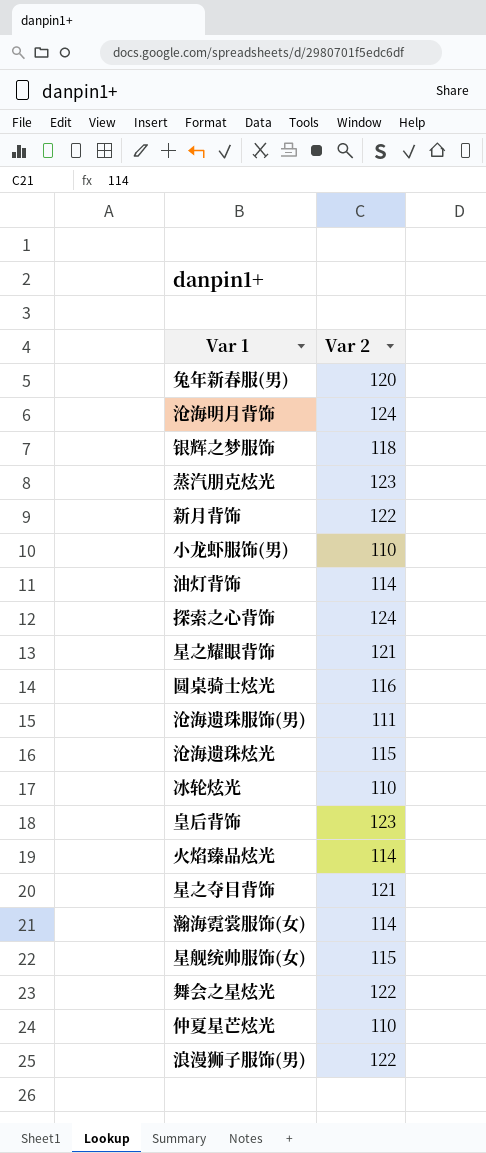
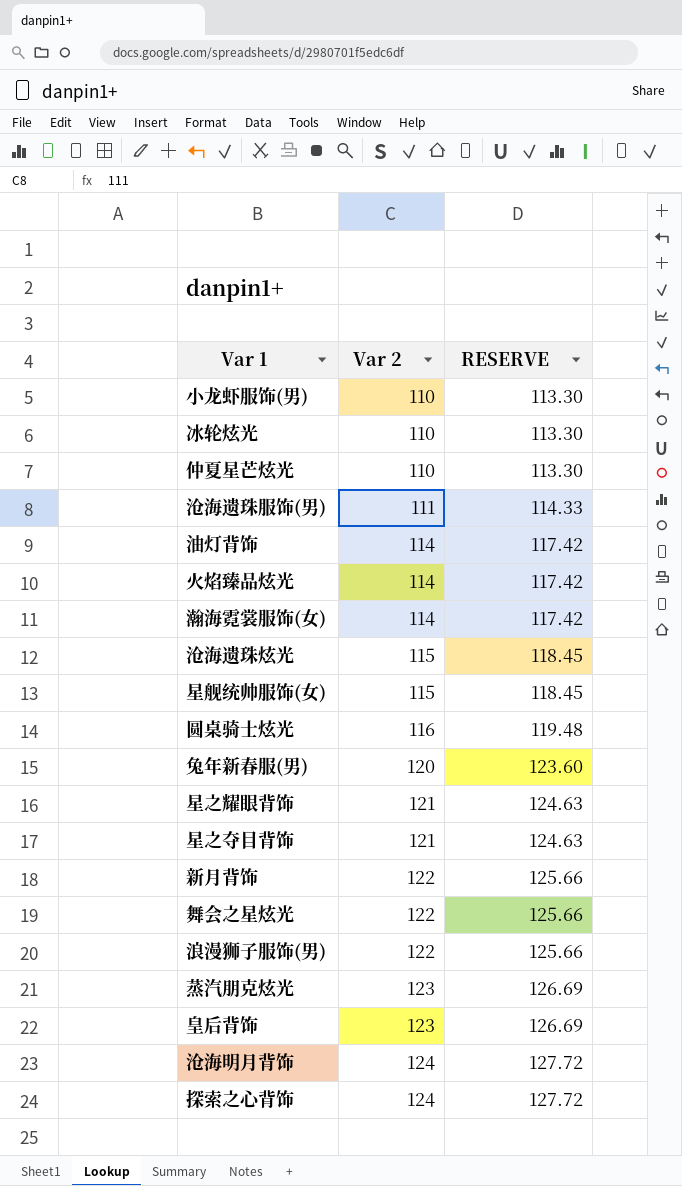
row order: none -> Var 2 ascending
column RESERVE | formula: none -> [Var 2] * 1.03
row 银辉之梦服饰: 118 -> none

